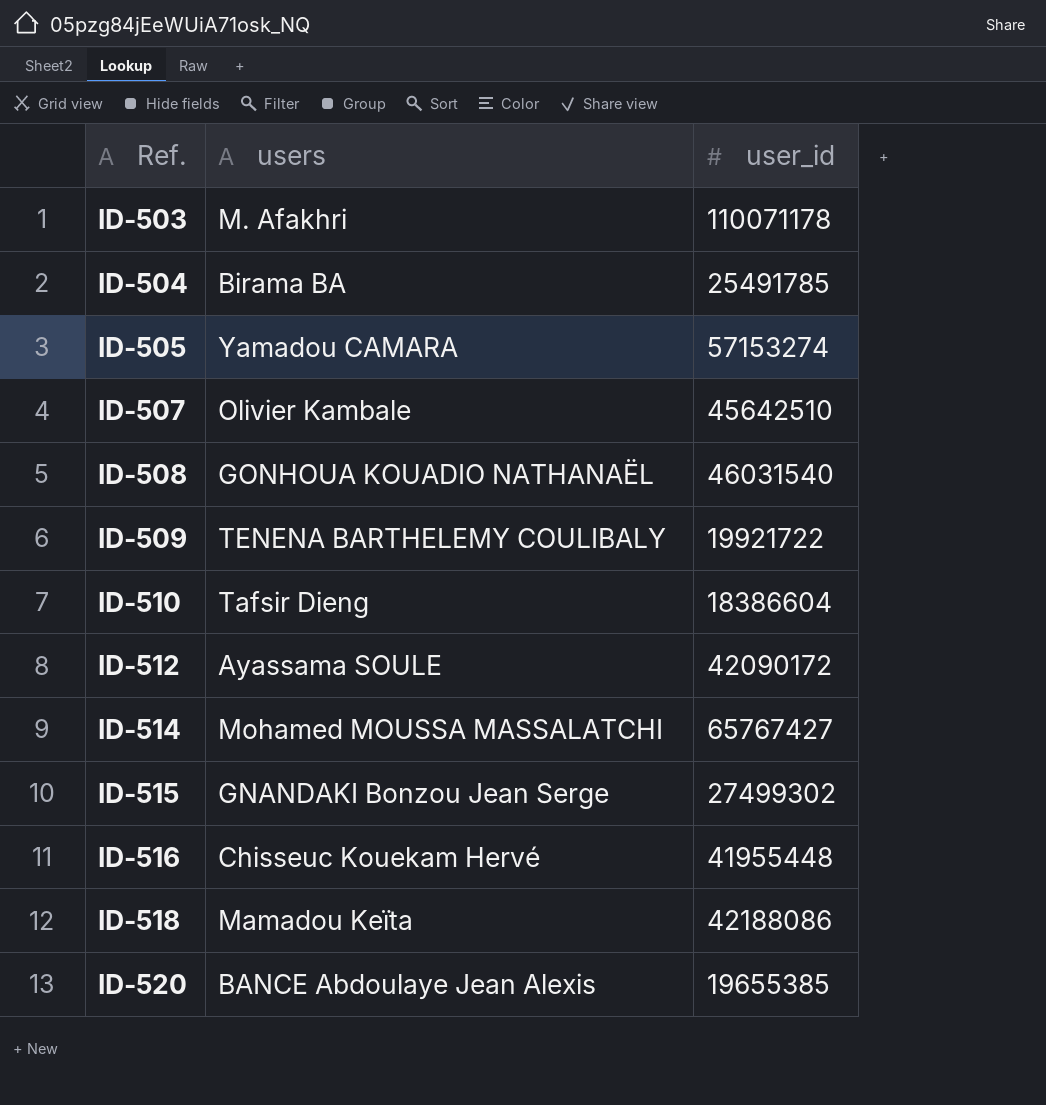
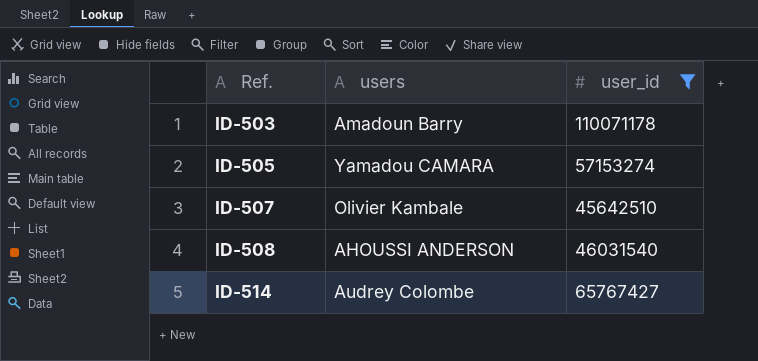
filter: none -> user_id >= 45642510
ID-503 | users: M. Afakhri -> Amadoun Barry
ID-508 | users: GONHOUA KOUADIO NATHANAËL -> AHOUSSI ANDERSON
ID-514 | users: Mohamed MOUSSA MASSALATCHI -> Audrey Colombe

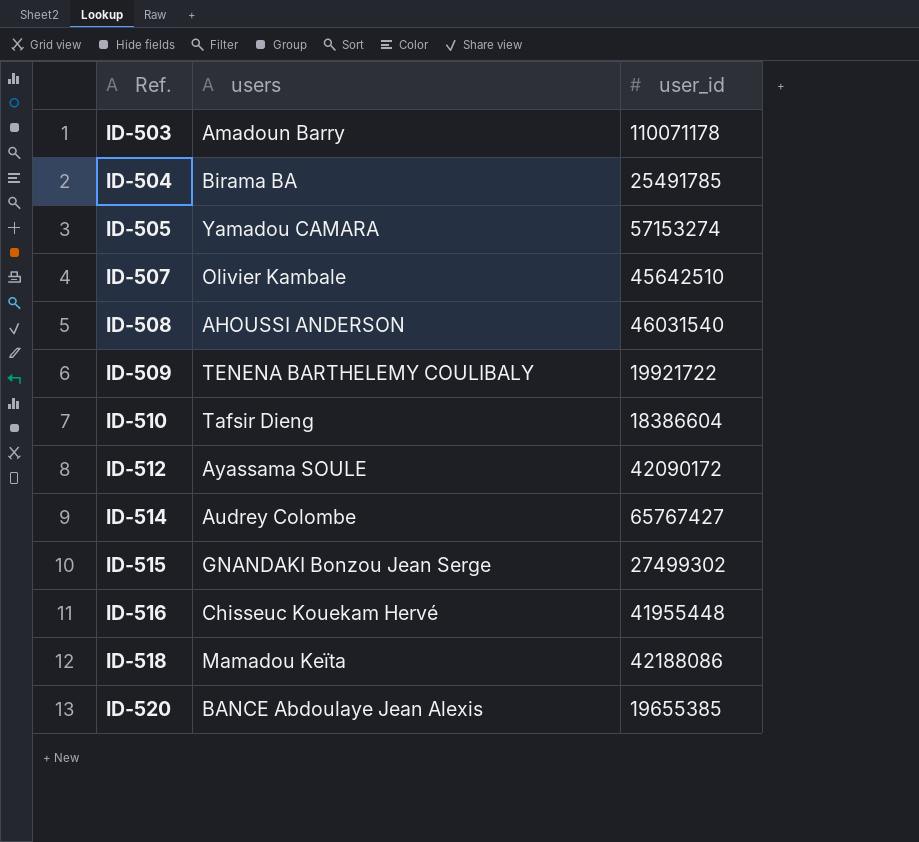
filter: user_id >= 45642510 -> none

